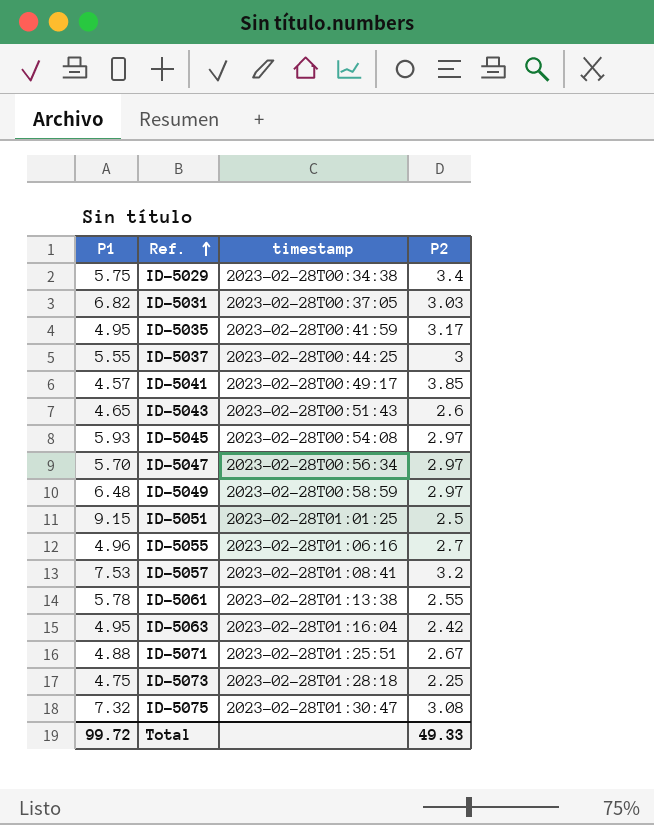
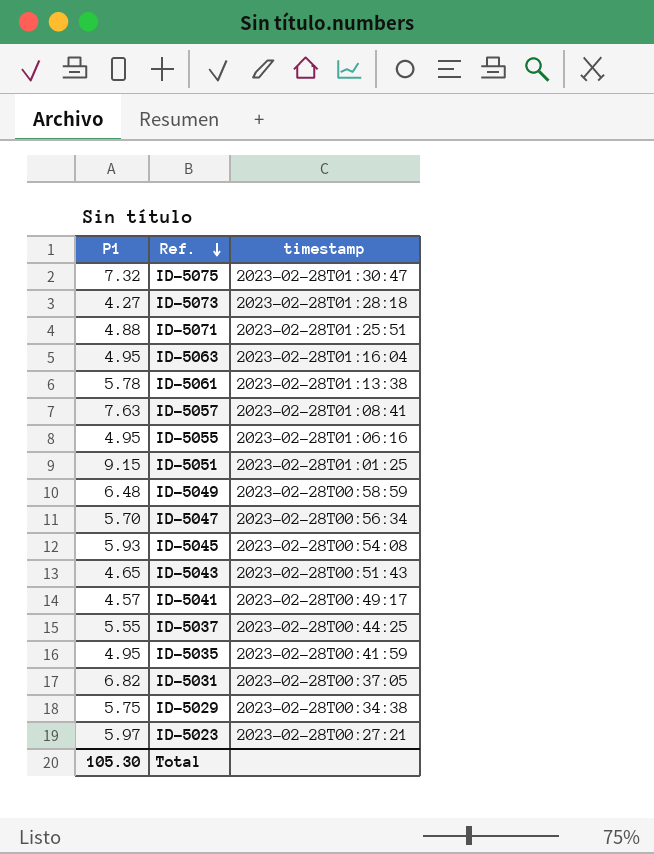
row order: Ref. ascending -> Ref. descending
column P2 | position: 4 -> none
ID-5073 | P1: 4.75 -> 4.27
ID-5057 | P1: 7.53 -> 7.63
ID-5055 | P1: 4.96 -> 4.95
row ID-5023: none -> 5.97 | 2023-02-28T00:27:21
Total | P1: 99.72 -> 105.30

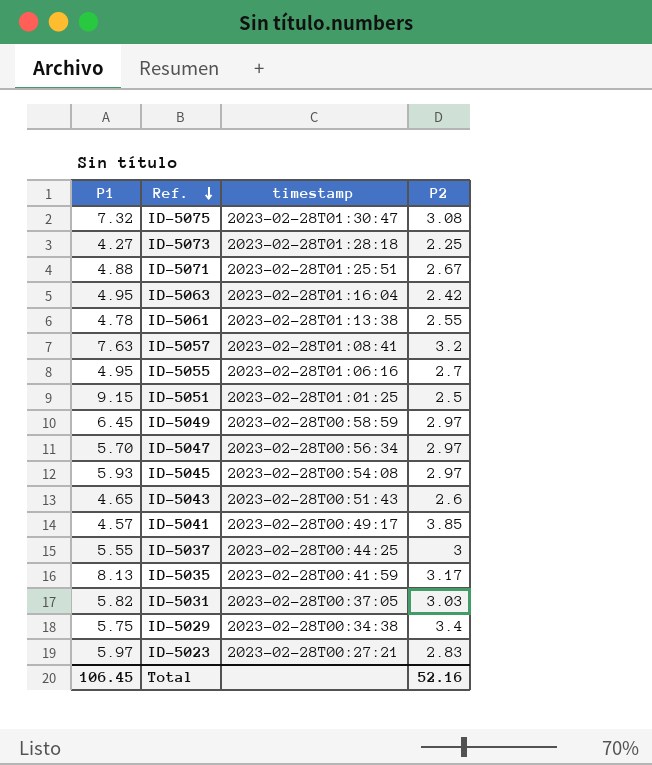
column P2 | position: none -> 4
ID-5061 | P1: 5.78 -> 4.78
ID-5049 | P1: 6.48 -> 6.45
ID-5035 | P1: 4.95 -> 8.13
ID-5031 | P1: 6.82 -> 5.82
Total | P1: 105.30 -> 106.45

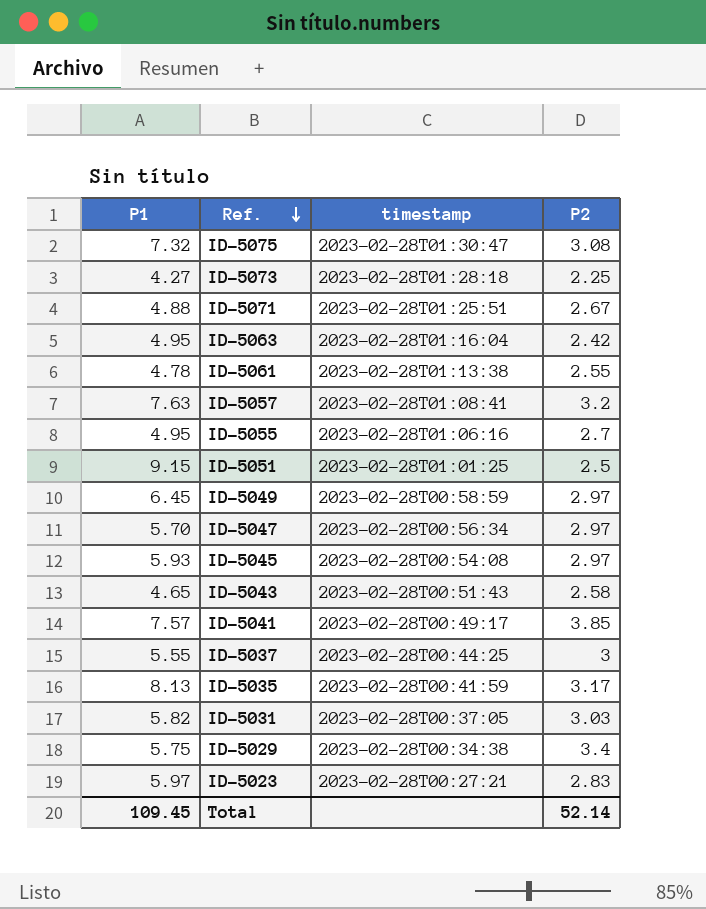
ID-5043 | P2: 2.6 -> 2.58
ID-5041 | P1: 4.57 -> 7.57
Total | P1: 106.45 -> 109.45
Total | P2: 52.16 -> 52.14

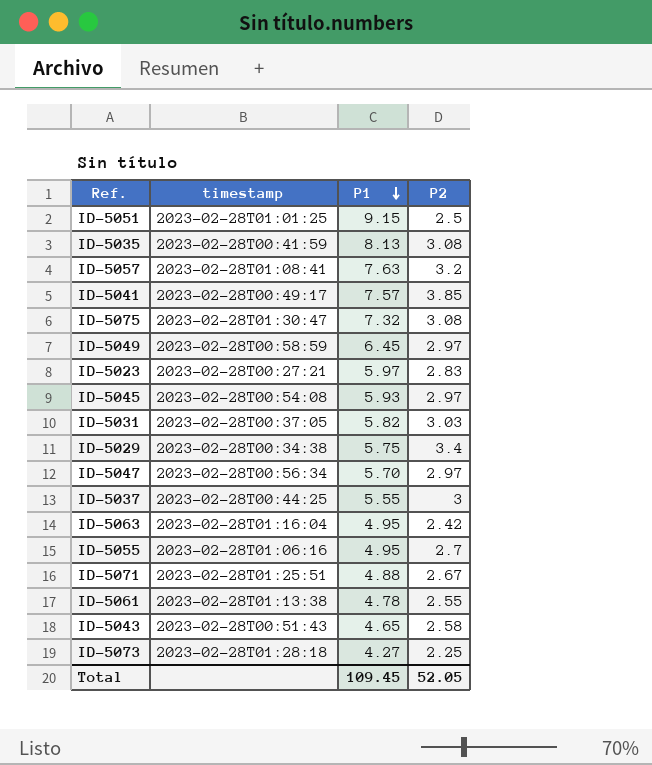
row order: Ref. descending -> P1 descending
column P1 | position: 1 -> 3
ID-5035 | P2: 3.17 -> 3.08
Total | P2: 52.14 -> 52.05

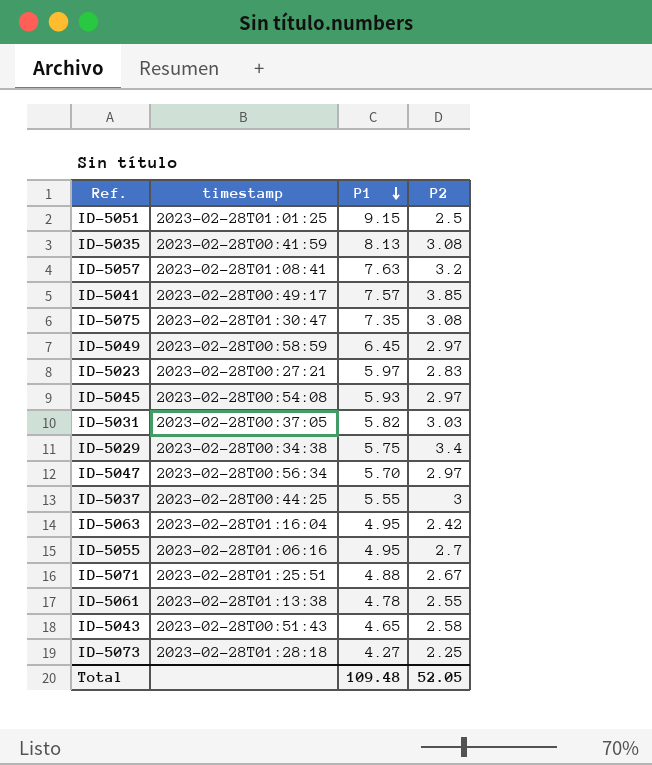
ID-5075 | P1: 7.32 -> 7.35
Total | P1: 109.45 -> 109.48

